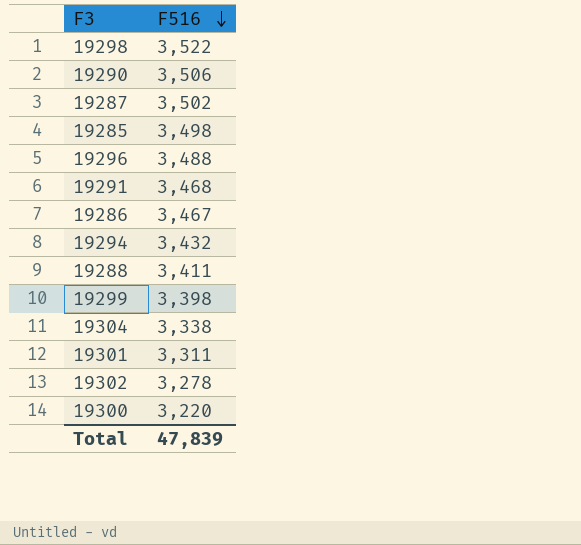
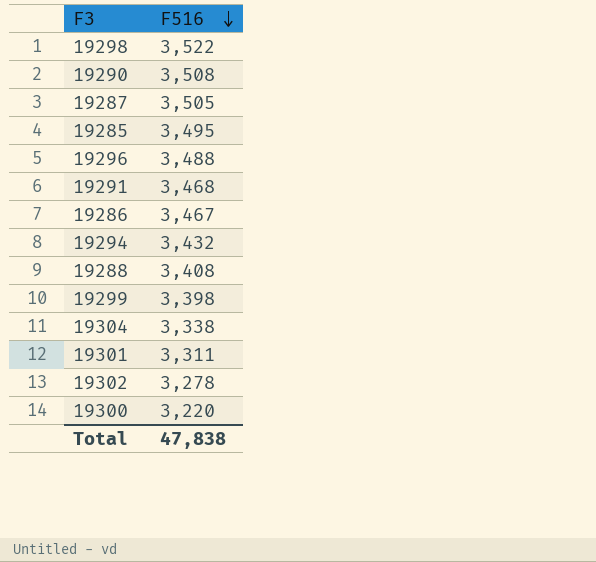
19290 | F516: 3,506 -> 3,508
19287 | F516: 3,502 -> 3,505
19285 | F516: 3,498 -> 3,495
19288 | F516: 3,411 -> 3,408
Total | F516: 47,839 -> 47,838

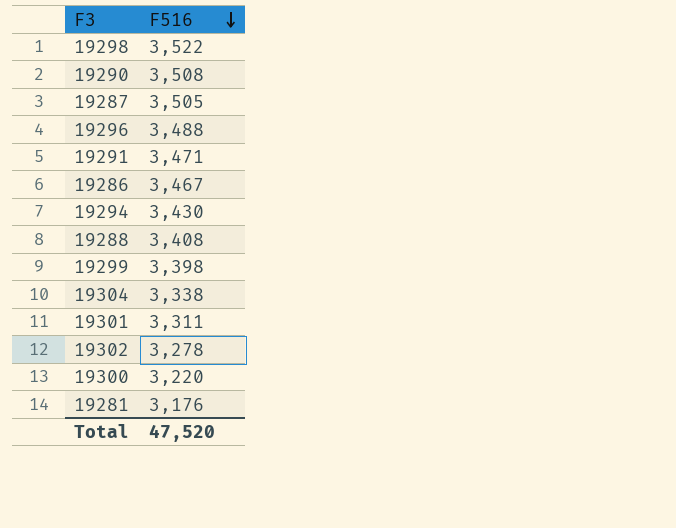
row 19285: 3,495 -> none
19291 | F516: 3,468 -> 3,471
19294 | F516: 3,432 -> 3,430
row 19281: none -> 3,176
Total | F516: 47,838 -> 47,520

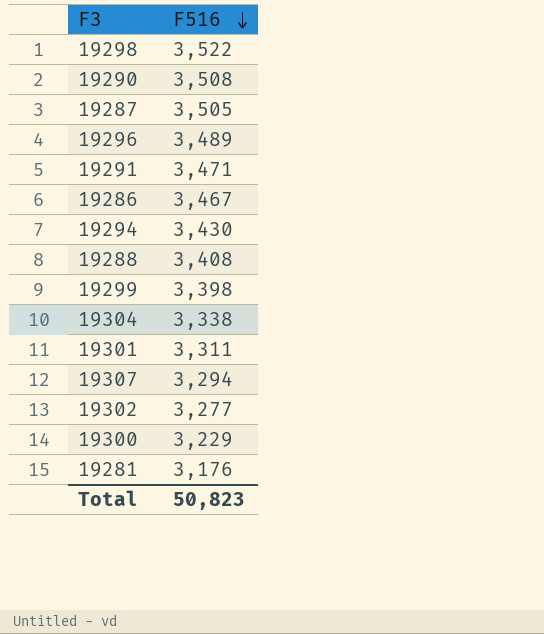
19296 | F516: 3,488 -> 3,489
row 19307: none -> 3,294
19302 | F516: 3,278 -> 3,277
19300 | F516: 3,220 -> 3,229
Total | F516: 47,520 -> 50,823

